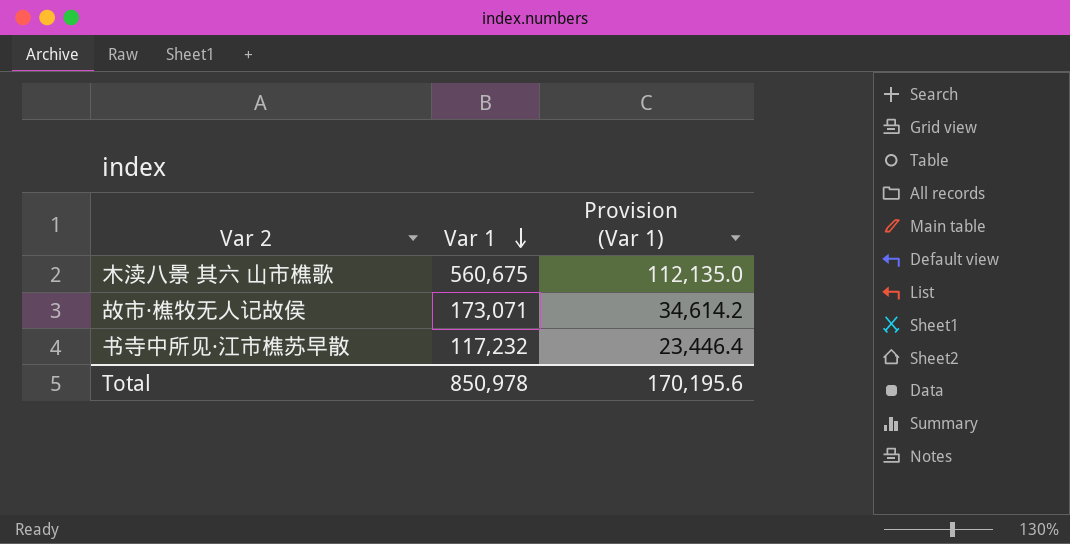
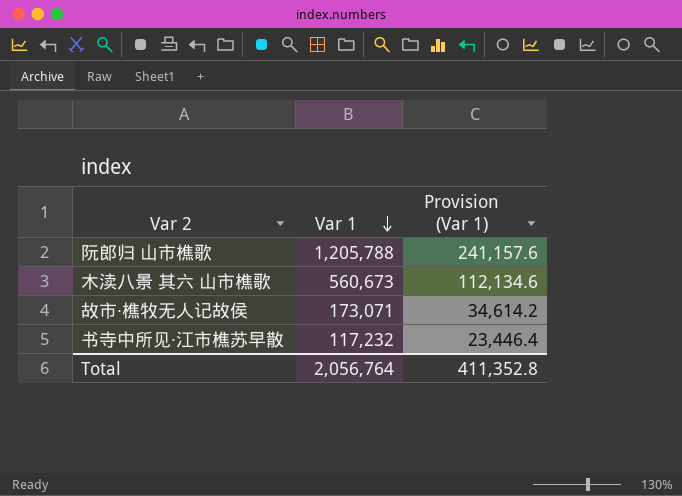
row 阮郎归 山市樵歌: none -> 1,205,788 | 241,157.6
木渎八景 其六 山市樵歌 | Var 1: 560,675 -> 560,673
木渎八景 其六 山市樵歌 | Provision (Var 1): 112,135.0 -> 112,134.6
Total | Var 1: 850,978 -> 2,056,764
Total | Provision (Var 1): 170,195.6 -> 411,352.8

